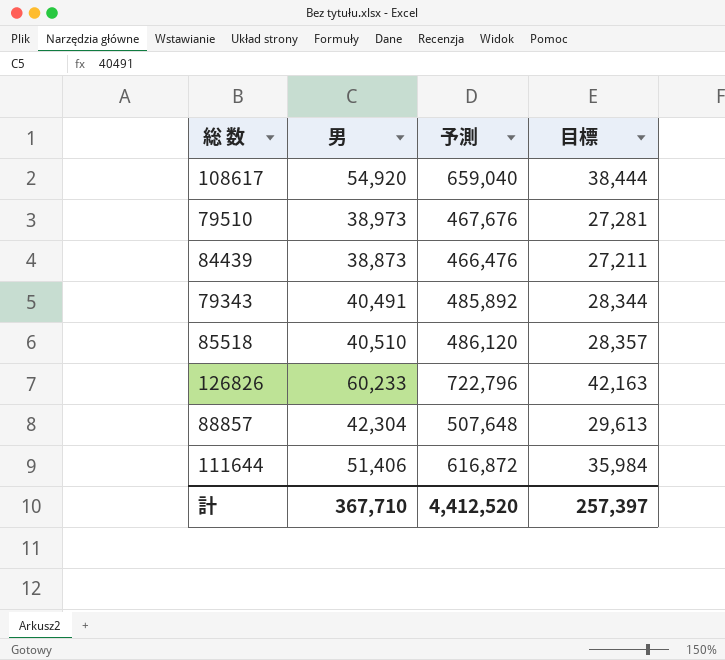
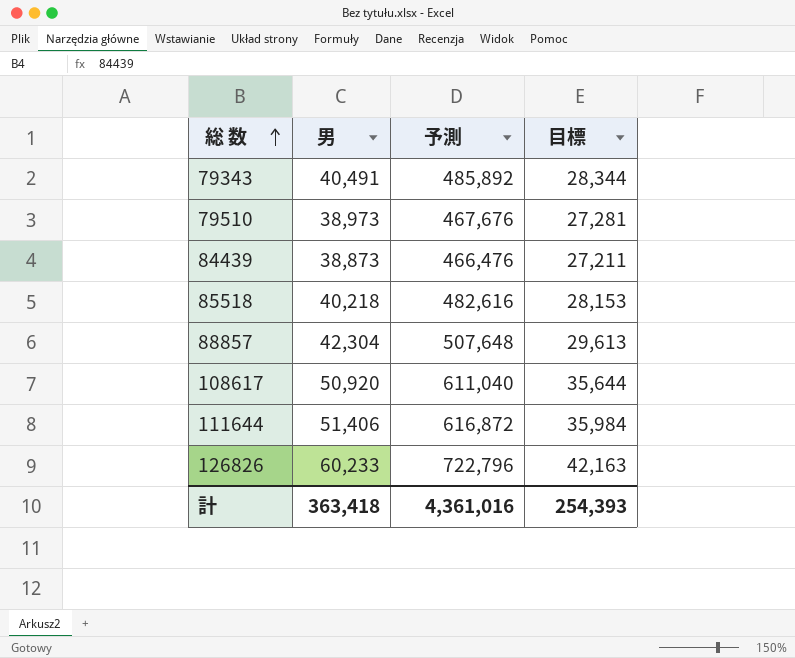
row order: none -> 総 数 ascending
85518 | 男: 40,510 -> 40,218
85518 | 予測: 486,120 -> 482,616
85518 | 目標: 28,357 -> 28,153
108617 | 男: 54,920 -> 50,920
108617 | 予測: 659,040 -> 611,040
108617 | 目標: 38,444 -> 35,644
計 | 男: 367,710 -> 363,418
計 | 予測: 4,412,520 -> 4,361,016
計 | 目標: 257,397 -> 254,393

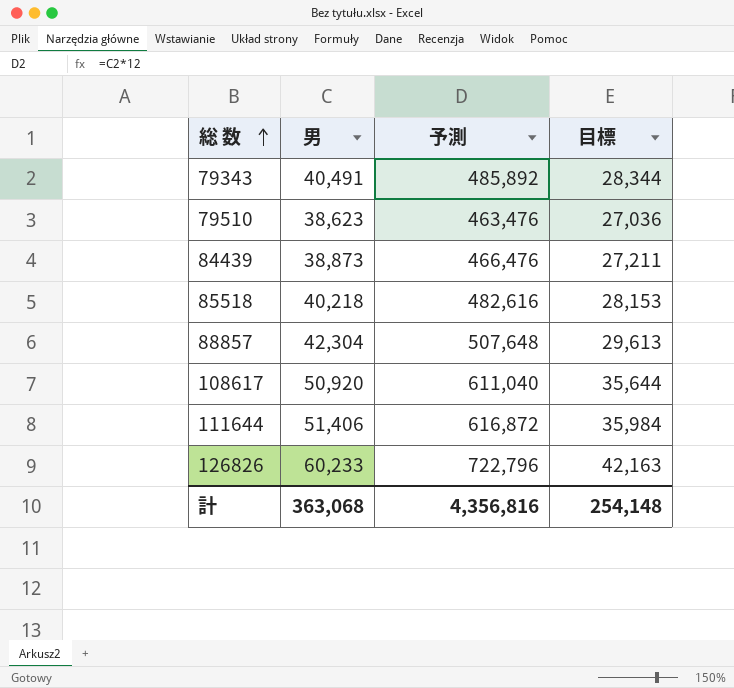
79510 | 男: 38,973 -> 38,623
79510 | 予測: 467,676 -> 463,476
79510 | 目標: 27,281 -> 27,036
計 | 男: 363,418 -> 363,068
計 | 予測: 4,361,016 -> 4,356,816
計 | 目標: 254,393 -> 254,148

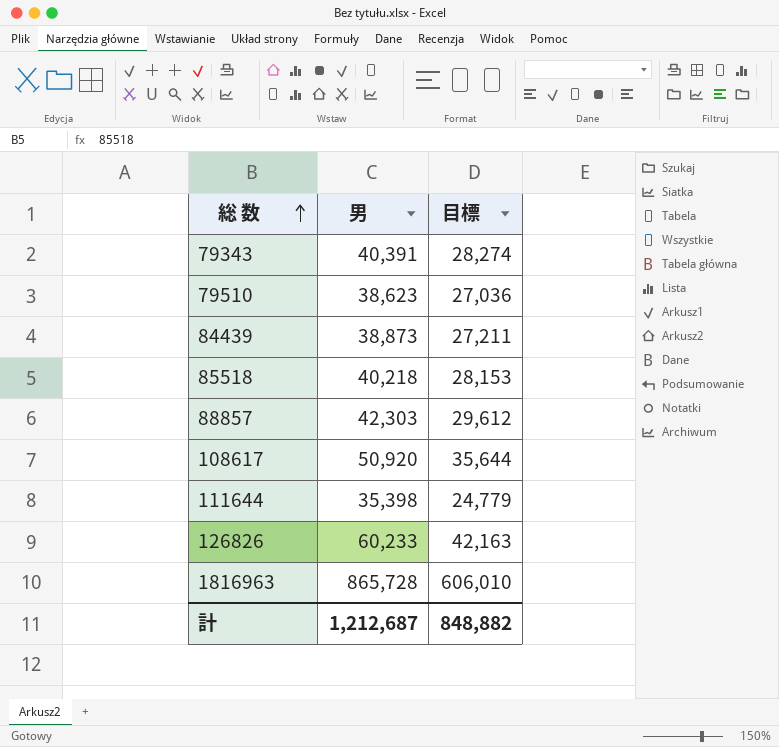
column 予測 | formula: [男] * 12 -> none
79343 | 男: 40,491 -> 40,391
79343 | 目標: 28,344 -> 28,274
88857 | 男: 42,304 -> 42,303
88857 | 目標: 29,613 -> 29,612
111644 | 男: 51,406 -> 35,398
111644 | 目標: 35,984 -> 24,779
row 1816963: none -> 865,728 | 606,010
計 | 男: 363,068 -> 1,212,687
計 | 目標: 254,148 -> 848,882

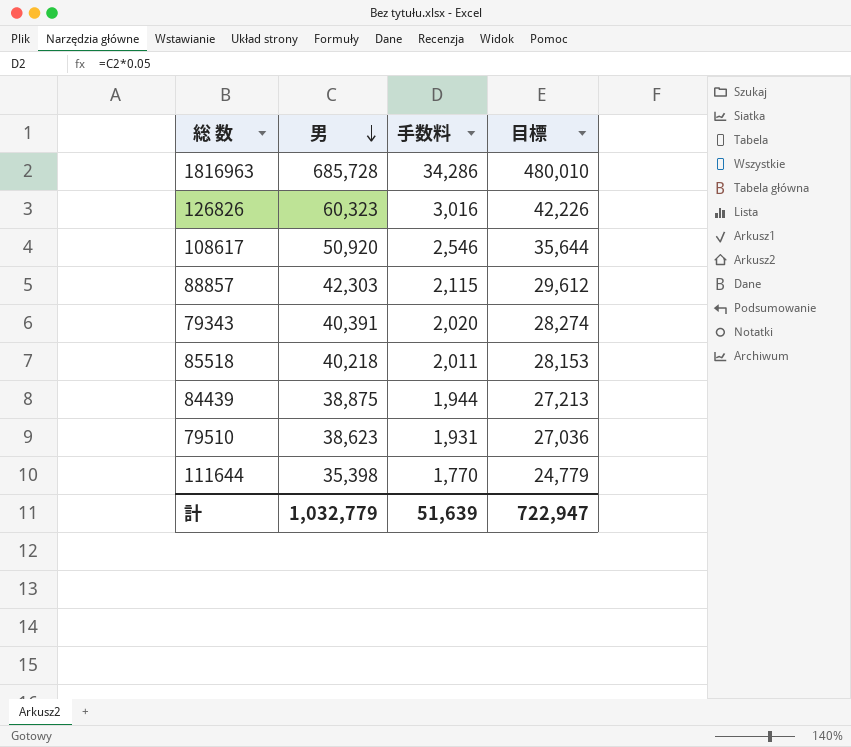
row order: 総 数 ascending -> 男 descending
column 手数料 | formula: none -> [男] * 0.05
1816963 | 男: 865,728 -> 685,728
1816963 | 目標: 606,010 -> 480,010
126826 | 男: 60,233 -> 60,323
126826 | 目標: 42,163 -> 42,226
84439 | 男: 38,873 -> 38,875
84439 | 目標: 27,211 -> 27,213
計 | 男: 1,212,687 -> 1,032,779
計 | 目標: 848,882 -> 722,947

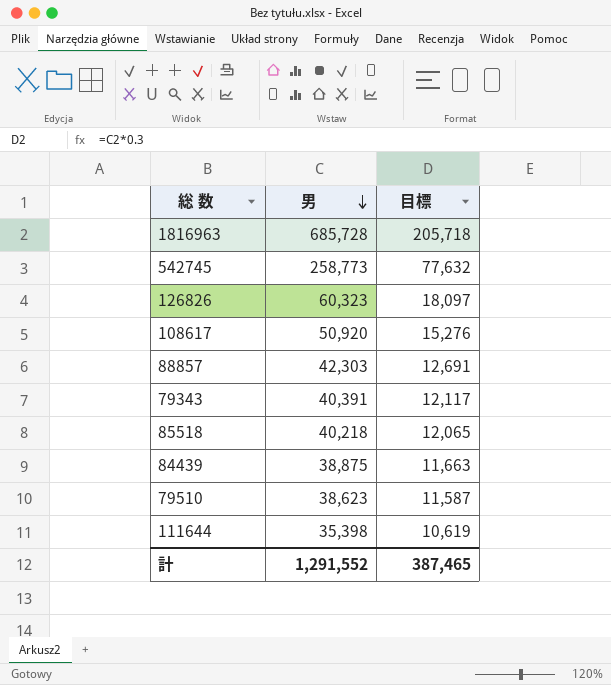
column 手数料 | formula: [男] * 0.05 -> none
column 目標 | formula: [男] * 0.7 -> [男] * 0.3
row 542745: none -> 258,773 | 77,632
計 | 男: 1,032,779 -> 1,291,552
計 | 目標: 722,947 -> 387,465

